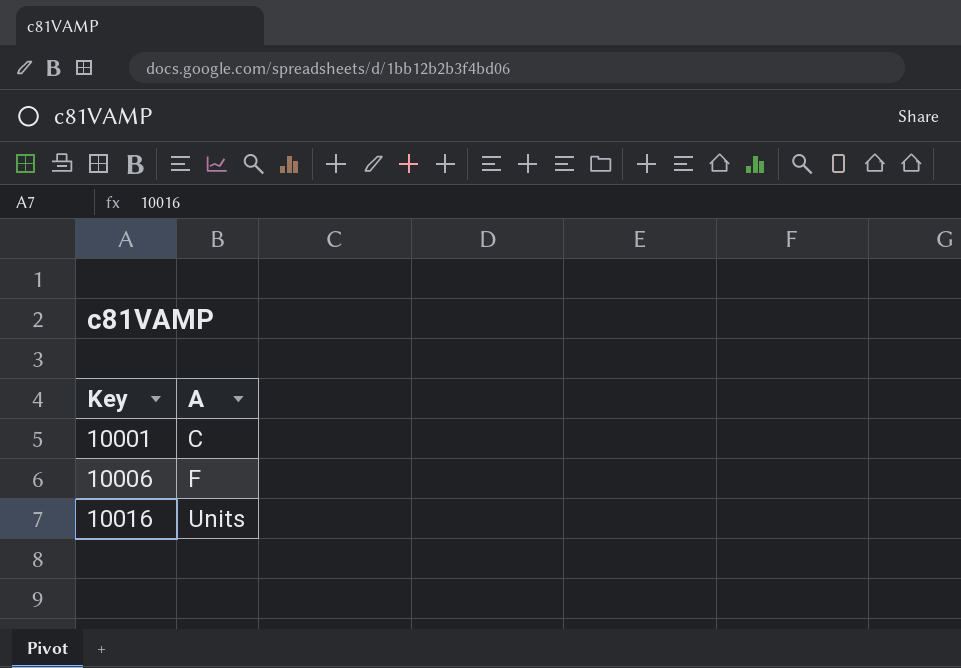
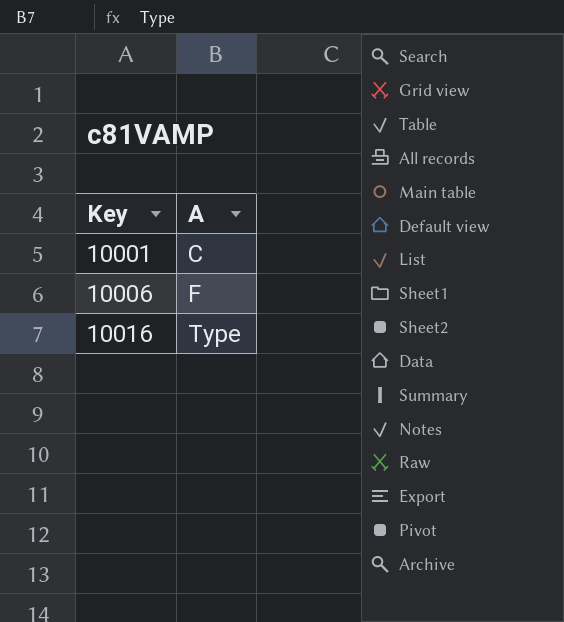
10016 | A: Units -> Type

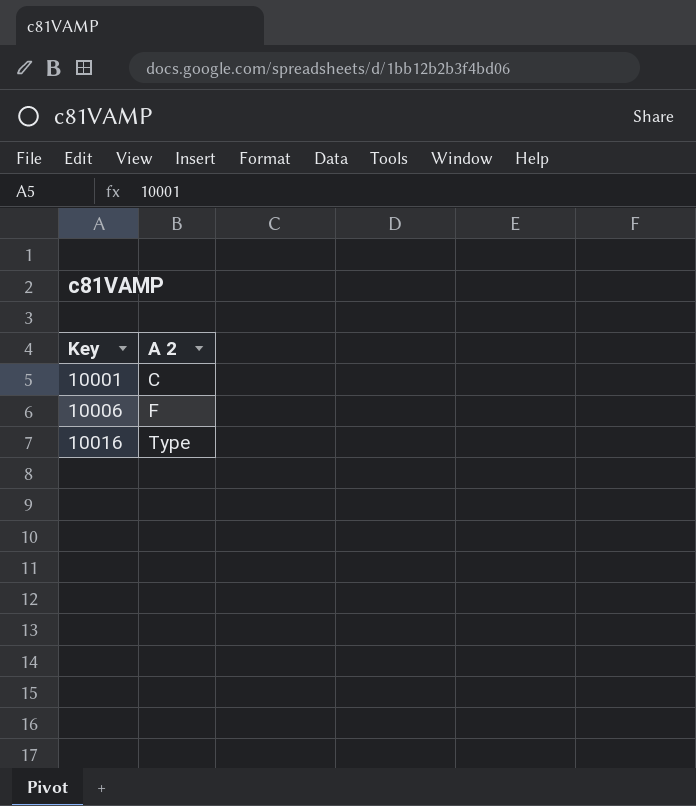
column name: A -> A 2

